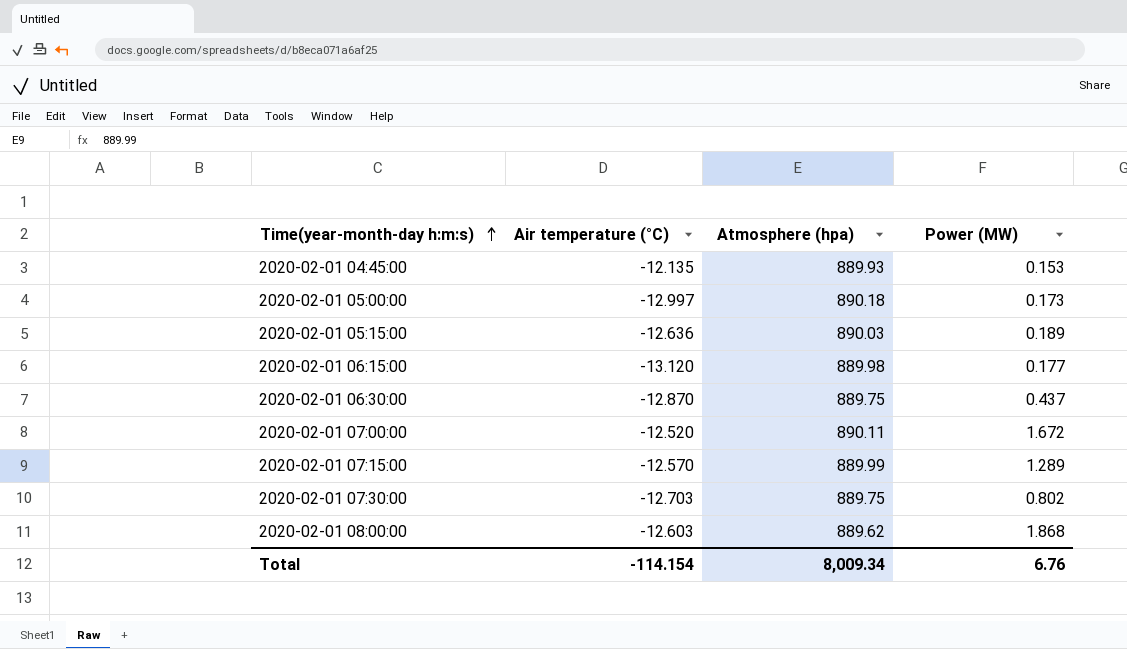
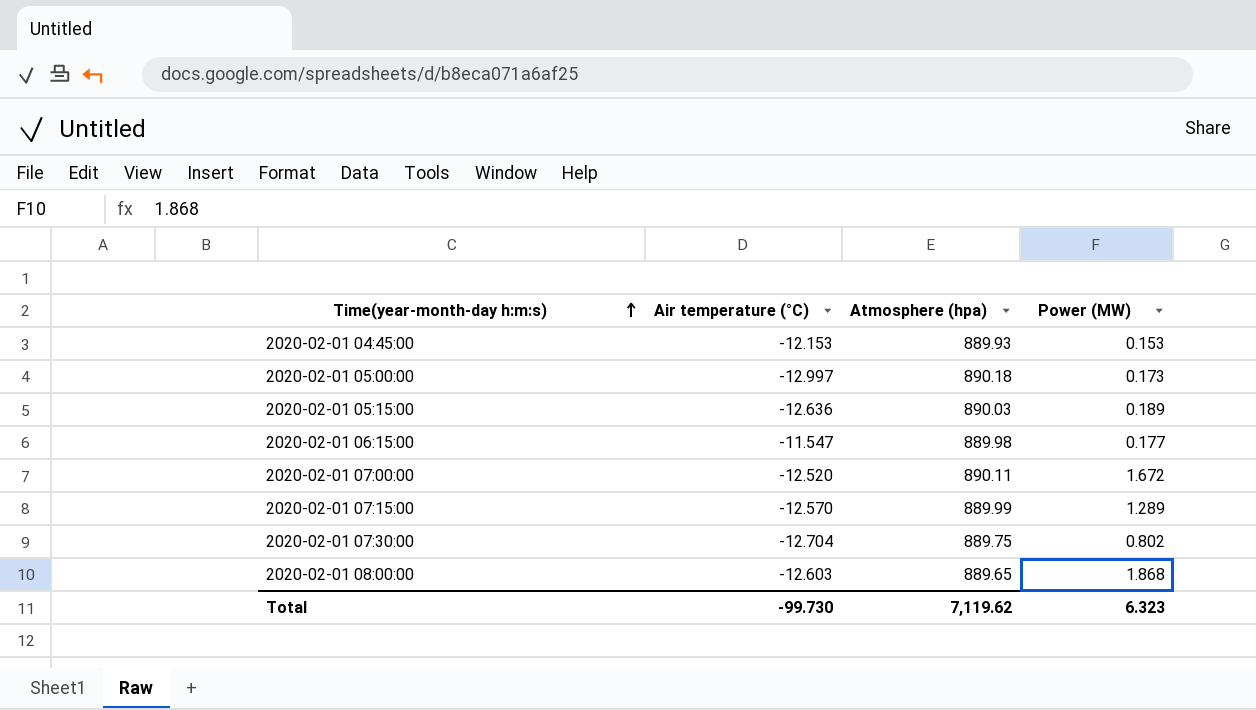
row 2020-02-01 06:30:00: -12.870 | 889.75 | 0.437 -> none
2020-02-01 04:45:00 | Air temperature (°C): -12.135 -> -12.153
2020-02-01 06:15:00 | Air temperature (°C): -13.120 -> -11.547
2020-02-01 07:30:00 | Air temperature (°C): -12.703 -> -12.704
2020-02-01 08:00:00 | Atmosphere (hpa): 889.62 -> 889.65
Total | Air temperature (°C): -114.154 -> -99.730
Total | Atmosphere (hpa): 8,009.34 -> 7,119.62
Total | Power (MW): 6.76 -> 6.323

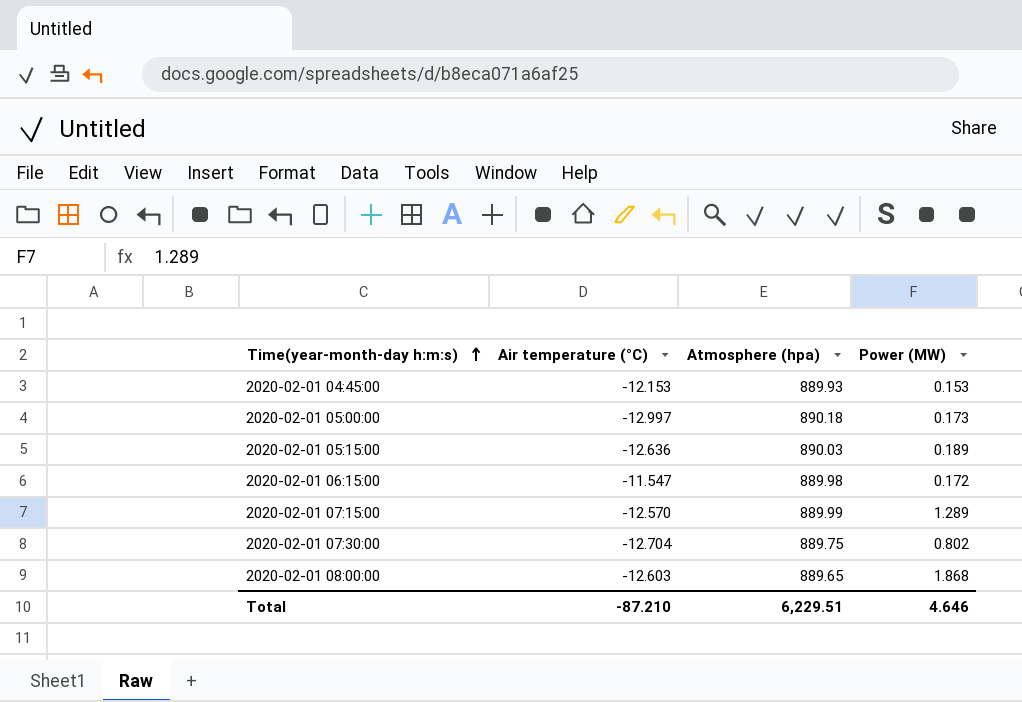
row 2020-02-01 07:00:00: -12.520 | 890.11 | 1.672 -> none
2020-02-01 06:15:00 | Power (MW): 0.177 -> 0.172
Total | Air temperature (°C): -99.730 -> -87.210
Total | Atmosphere (hpa): 7,119.62 -> 6,229.51
Total | Power (MW): 6.323 -> 4.646

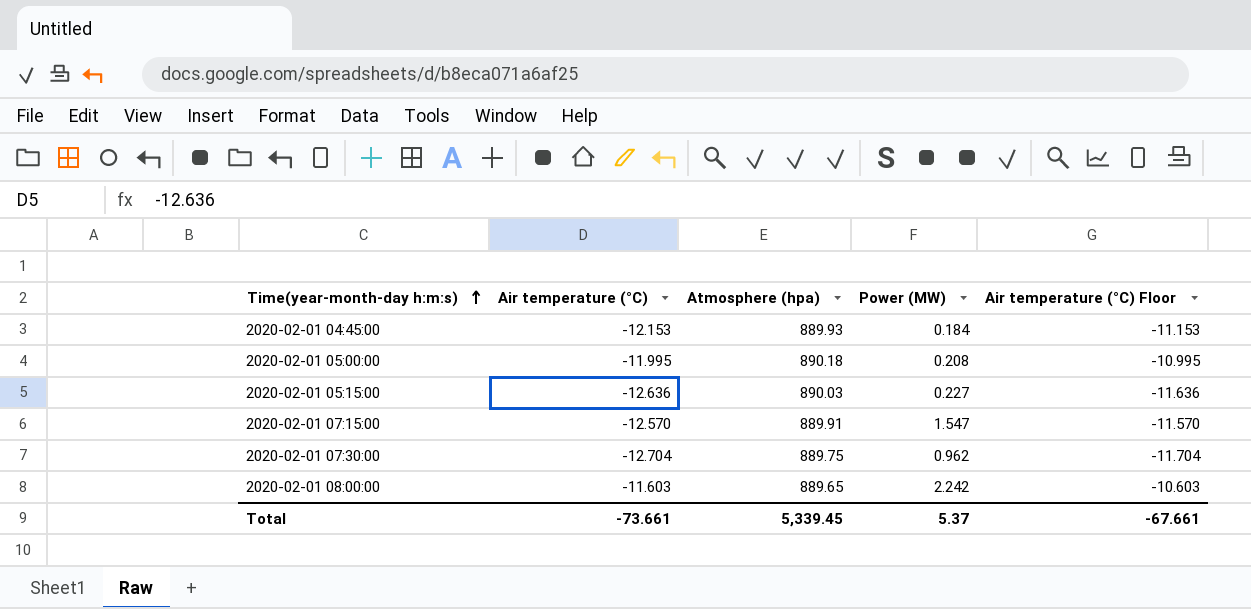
column Air temperature (°C) Floor | formula: none -> [Air temperature (°C)] + 1
row 2020-02-01 06:15:00: -11.547 | 889.98 | 0.172 -> none
2020-02-01 04:45:00 | Power (MW): 0.153 -> 0.184
2020-02-01 05:00:00 | Air temperature (°C): -12.997 -> -11.995
2020-02-01 05:00:00 | Power (MW): 0.173 -> 0.208
2020-02-01 05:15:00 | Power (MW): 0.189 -> 0.227
2020-02-01 07:15:00 | Atmosphere (hpa): 889.99 -> 889.91
2020-02-01 07:15:00 | Power (MW): 1.289 -> 1.547
2020-02-01 07:30:00 | Power (MW): 0.802 -> 0.962
2020-02-01 08:00:00 | Air temperature (°C): -12.603 -> -11.603
2020-02-01 08:00:00 | Power (MW): 1.868 -> 2.242
Total | Air temperature (°C): -87.210 -> -73.661
Total | Atmosphere (hpa): 6,229.51 -> 5,339.45
Total | Power (MW): 4.646 -> 5.37

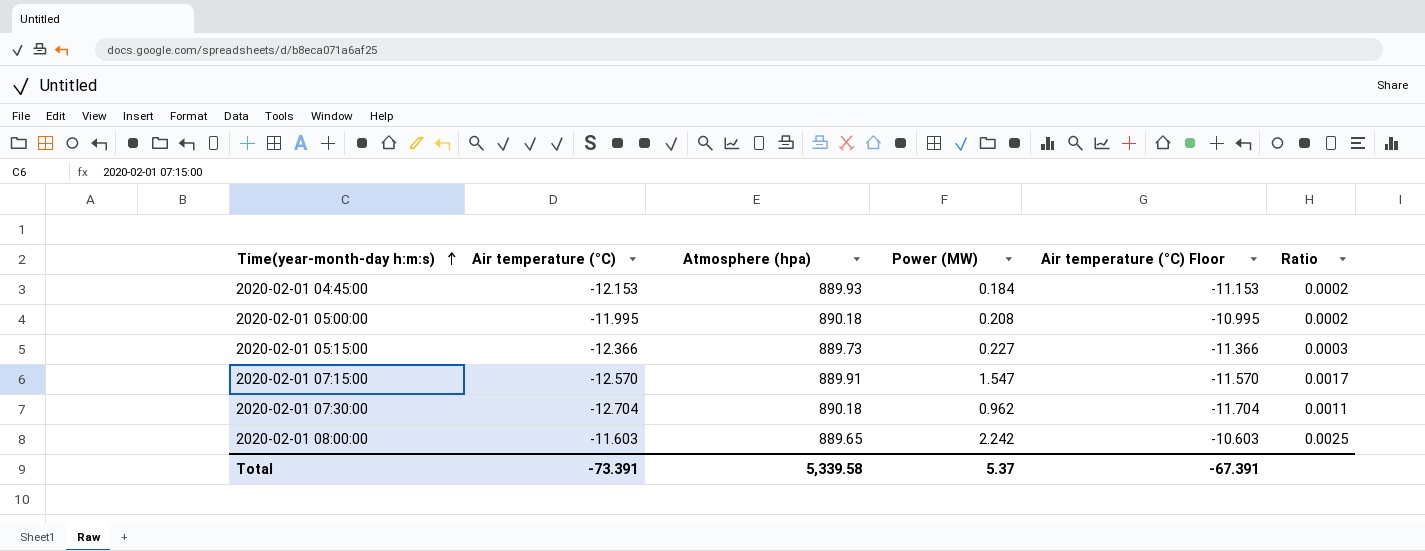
column Ratio | formula: none -> [Power (MW)] / [Atmosphere (hpa)]
2020-02-01 05:15:00 | Air temperature (°C): -12.636 -> -12.366
2020-02-01 05:15:00 | Atmosphere (hpa): 890.03 -> 889.73
2020-02-01 05:15:00 | Air temperature (°C) Floor: -11.636 -> -11.366
2020-02-01 07:30:00 | Atmosphere (hpa): 889.75 -> 890.18
Total | Air temperature (°C): -73.661 -> -73.391
Total | Atmosphere (hpa): 5,339.45 -> 5,339.58
Total | Air temperature (°C) Floor: -67.661 -> -67.391

